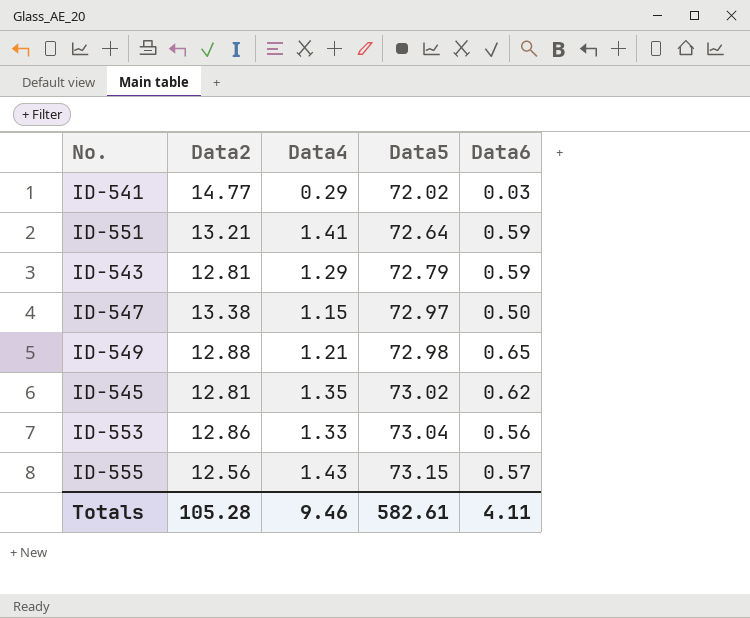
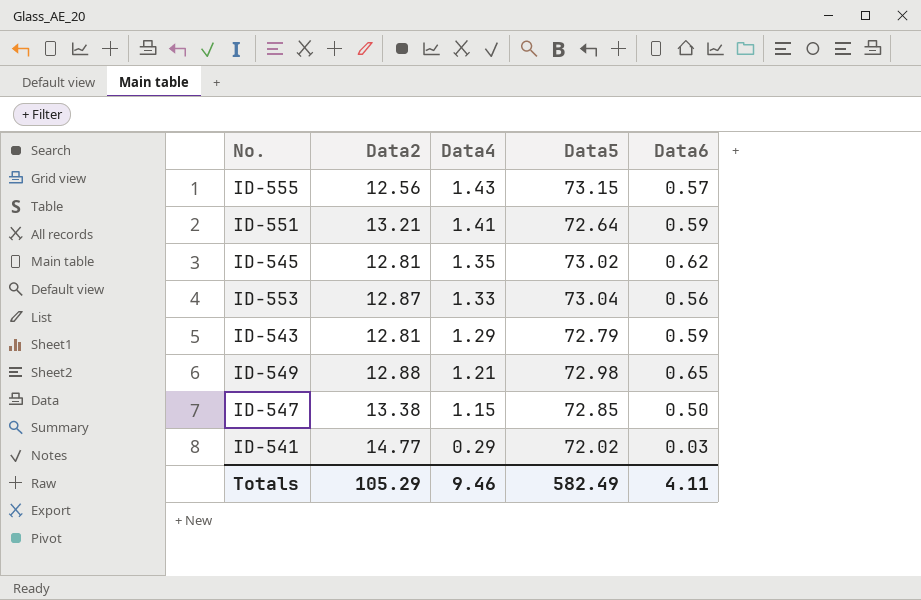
row order: Data5 ascending -> Data4 descending
ID-553 | Data2: 12.86 -> 12.87
ID-547 | Data5: 72.97 -> 72.85
Totals | Data2: 105.28 -> 105.29
Totals | Data5: 582.61 -> 582.49

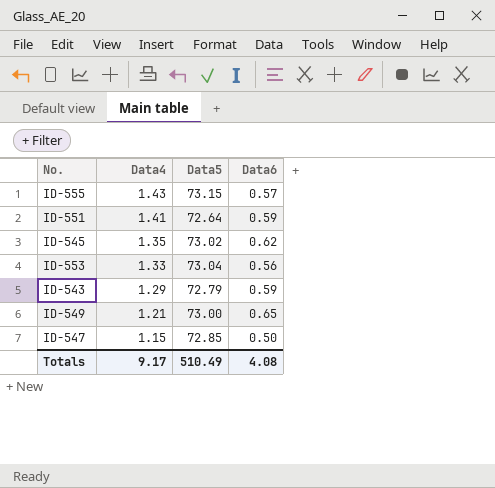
column Data2 | position: 2 -> none
row ID-541: 14.77 | 0.29 | 72.02 | 0.03 -> none
ID-549 | Data5: 72.98 -> 73.00
Totals | Data4: 9.46 -> 9.17
Totals | Data5: 582.49 -> 510.49
Totals | Data6: 4.11 -> 4.08

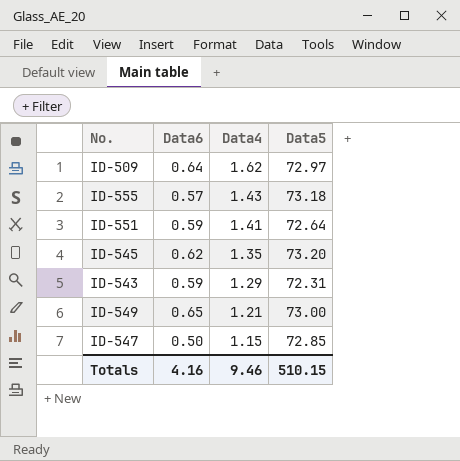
column Data6 | position: 4 -> 2
row ID-553: 1.33 | 73.04 | 0.56 -> none
row ID-509: none -> 0.64 | 1.62 | 72.97
ID-555 | Data5: 73.15 -> 73.18
ID-545 | Data5: 73.02 -> 73.20
ID-543 | Data5: 72.79 -> 72.31
Totals | Data6: 4.08 -> 4.16
Totals | Data4: 9.17 -> 9.46
Totals | Data5: 510.49 -> 510.15

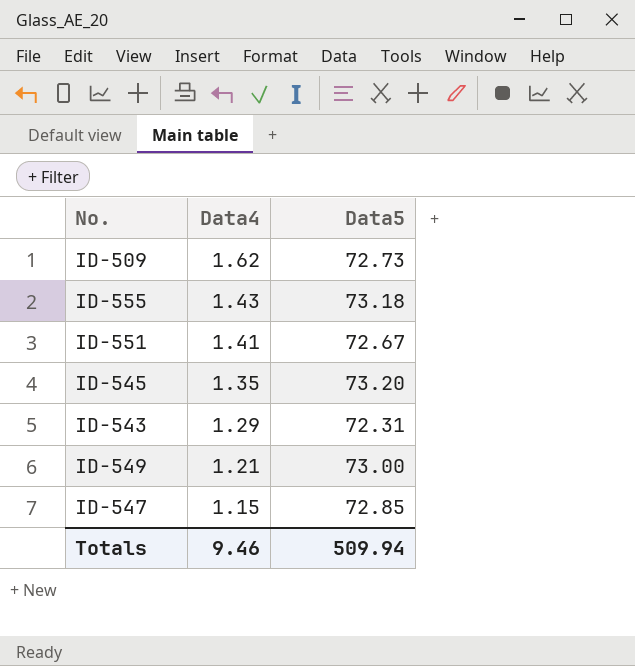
column Data6 | position: 2 -> none
ID-509 | Data5: 72.97 -> 72.73
ID-551 | Data5: 72.64 -> 72.67
Totals | Data5: 510.15 -> 509.94

